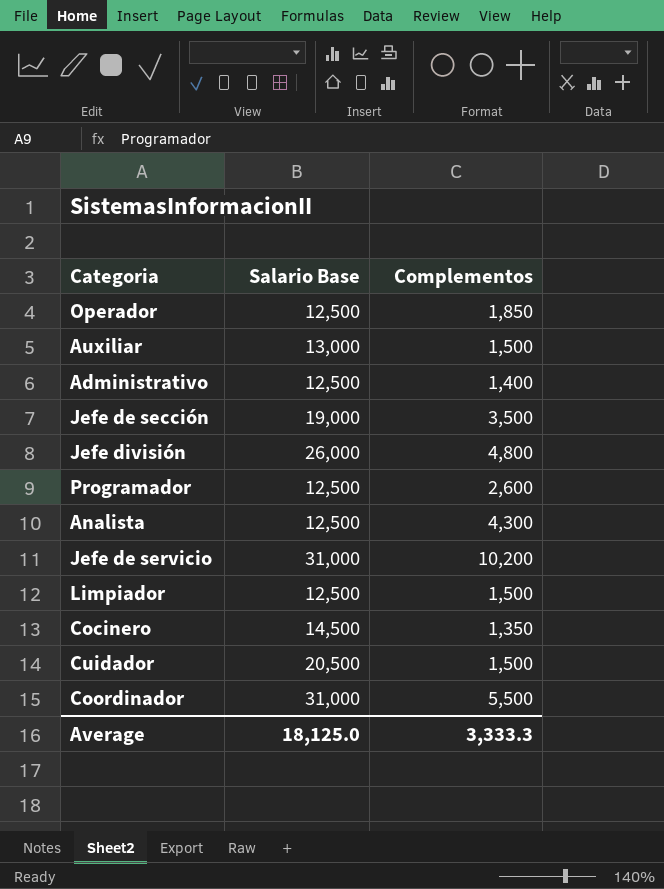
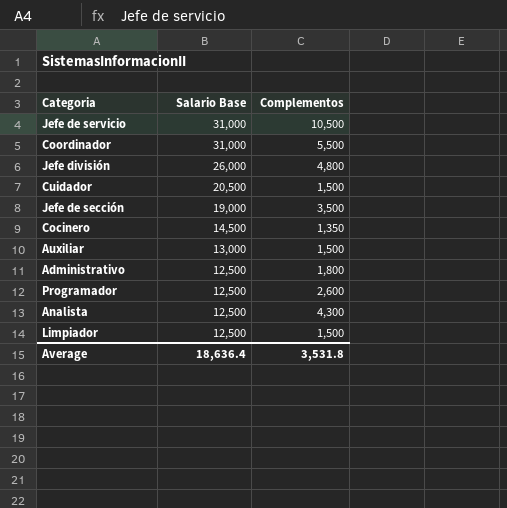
row order: none -> Salario Base descending
row Operador: 12,500 | 1,850 -> none
Jefe de servicio | Complementos: 10,200 -> 10,500
Administrativo | Complementos: 1,400 -> 1,800
Average | Salario Base: 18,125.0 -> 18,636.4
Average | Complementos: 3,333.3 -> 3,531.8

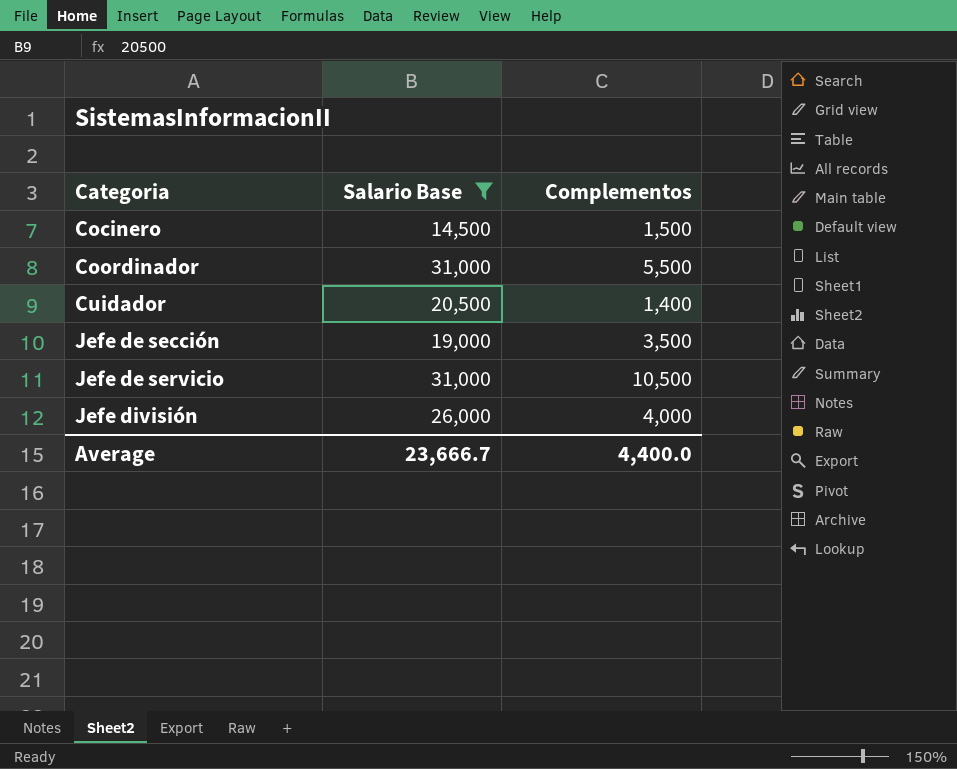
filter: none -> Salario Base >= 14,500
row order: Salario Base descending -> Categoria ascending
Cocinero | Complementos: 1,350 -> 1,500
Cuidador | Complementos: 1,500 -> 1,400
Jefe división | Complementos: 4,800 -> 4,000
Average | Salario Base: 18,636.4 -> 23,666.7
Average | Complementos: 3,531.8 -> 4,400.0

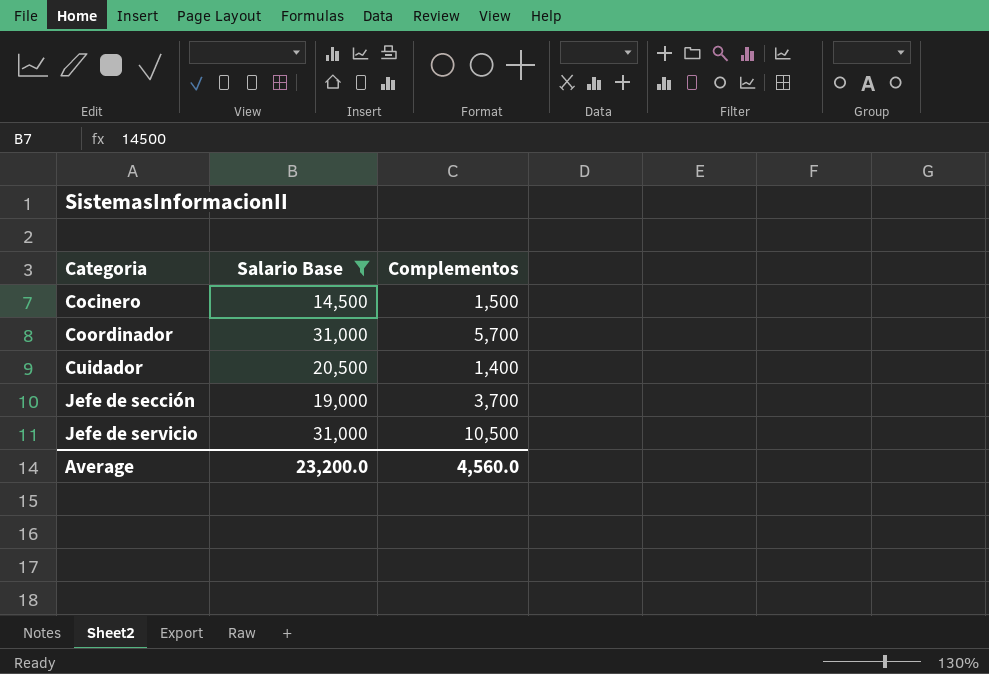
row Jefe división: 26,000 | 4,000 -> none
Coordinador | Complementos: 5,500 -> 5,700
Jefe de sección | Complementos: 3,500 -> 3,700
Average | Salario Base: 23,666.7 -> 23,200.0
Average | Complementos: 4,400.0 -> 4,560.0

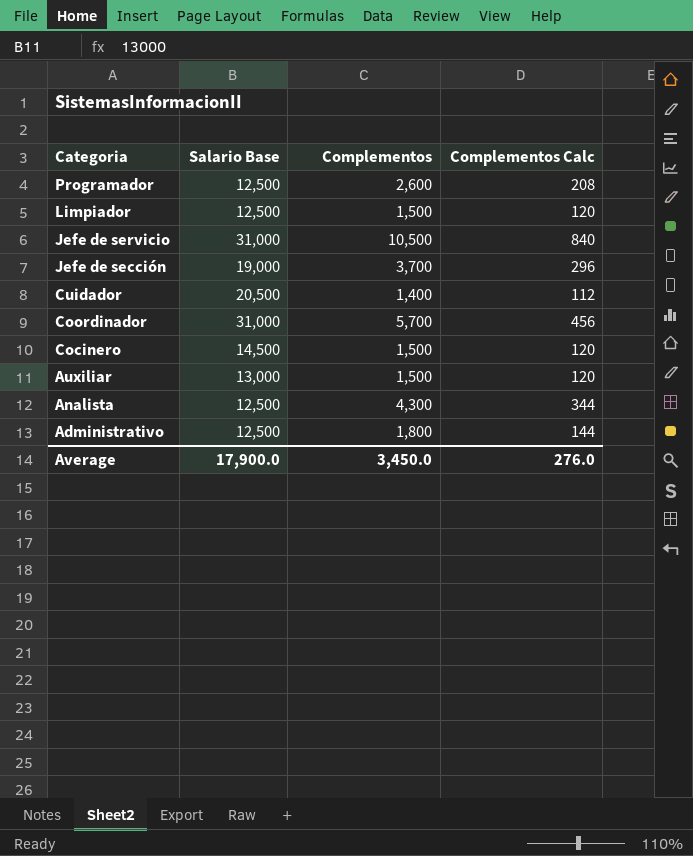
filter: Salario Base >= 14,500 -> none
row order: Categoria ascending -> Categoria descending
column Complementos Calc | formula: none -> [Complementos] * 0.08
Average | Salario Base: 23,200.0 -> 17,900.0
Average | Complementos: 4,560.0 -> 3,450.0

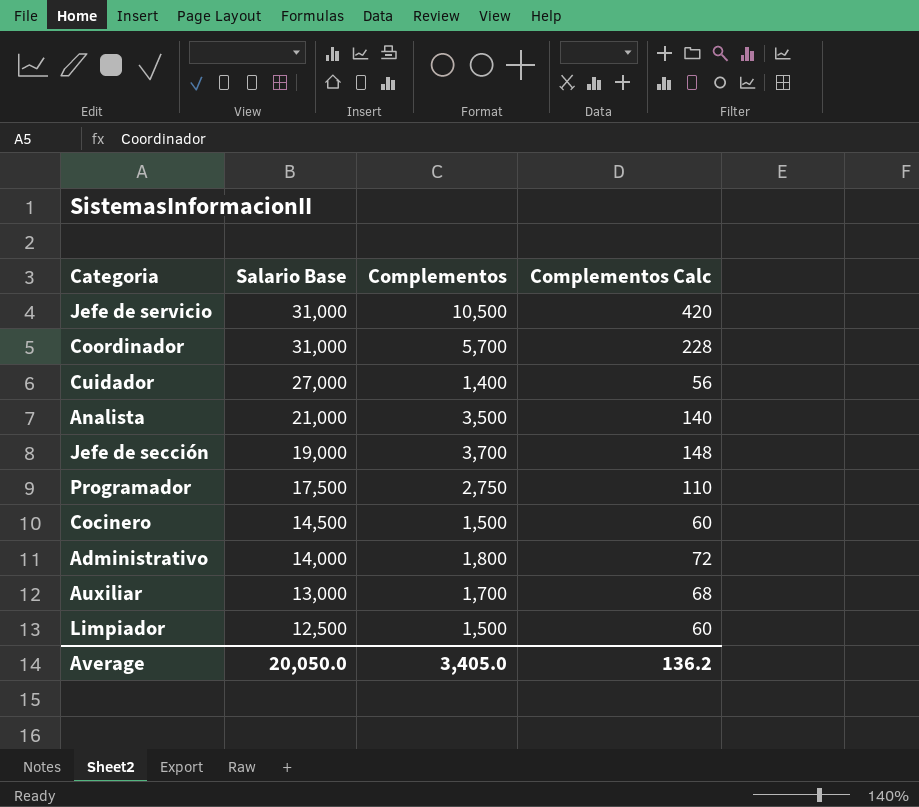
row order: Categoria descending -> Salario Base descending
column Complementos Calc | formula: [Complementos] * 0.08 -> [Complementos] * 0.04
Cuidador | Salario Base: 20,500 -> 27,000
Analista | Salario Base: 12,500 -> 21,000
Analista | Complementos: 4,300 -> 3,500
Programador | Salario Base: 12,500 -> 17,500
Programador | Complementos: 2,600 -> 2,750
Administrativo | Salario Base: 12,500 -> 14,000
Auxiliar | Complementos: 1,500 -> 1,700
Average | Salario Base: 17,900.0 -> 20,050.0
Average | Complementos: 3,450.0 -> 3,405.0
Average | Complementos Calc: 276.0 -> 136.2

